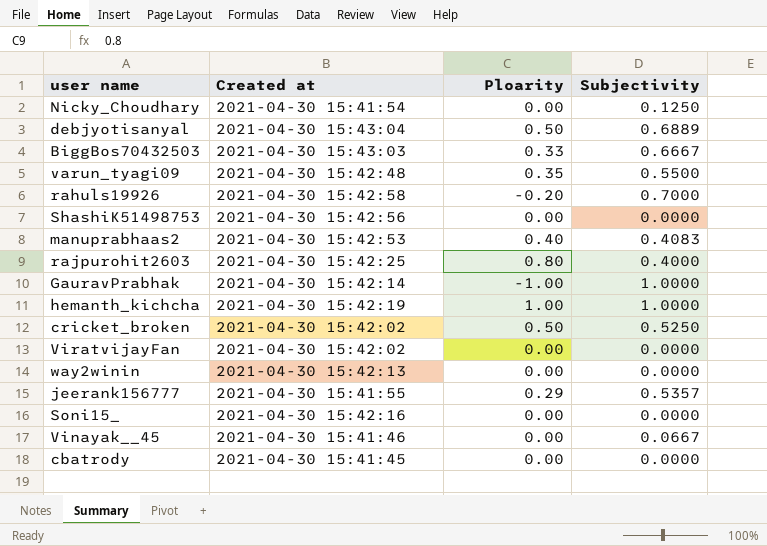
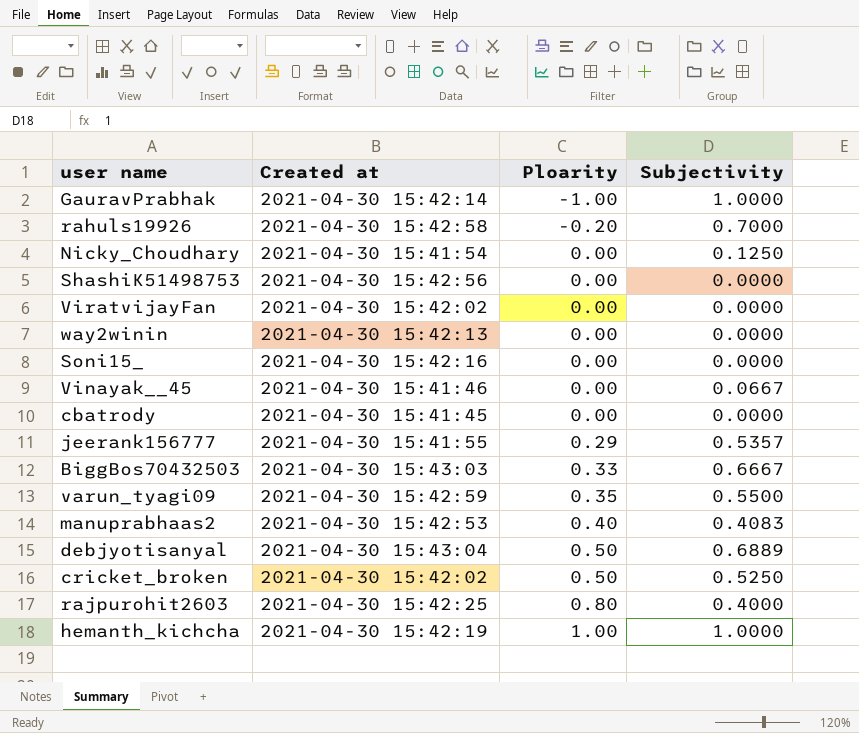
row order: none -> Ploarity ascending
varun_tyagi09 | Created at: 2021-04-30 15:42:48 -> 2021-04-30 15:42:59

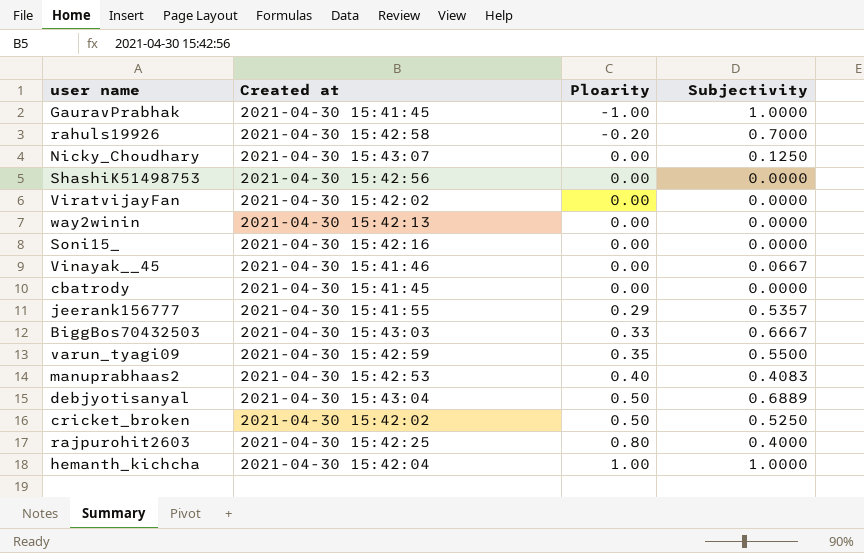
GauravPrabhak | Created at: 2021-04-30 15:42:14 -> 2021-04-30 15:41:45
Nicky_Choudhary | Created at: 2021-04-30 15:41:54 -> 2021-04-30 15:43:07
hemanth_kichcha | Created at: 2021-04-30 15:42:19 -> 2021-04-30 15:42:04

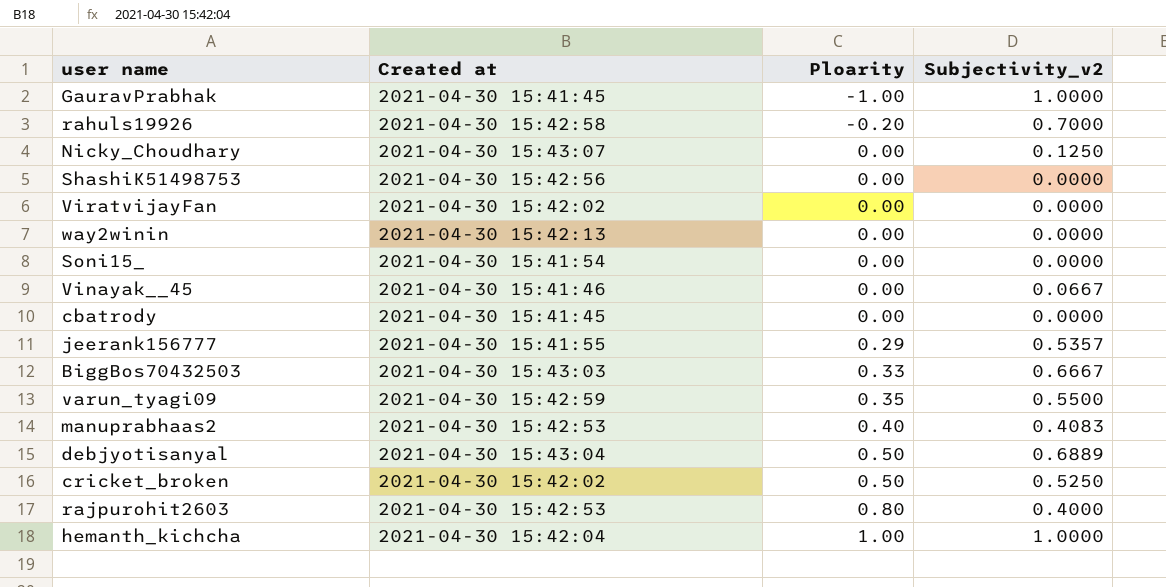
column name: Subjectivity -> Subjectivity_v2
Soni15_ | Created at: 2021-04-30 15:42:16 -> 2021-04-30 15:41:54
rajpurohit2603 | Created at: 2021-04-30 15:42:25 -> 2021-04-30 15:42:53

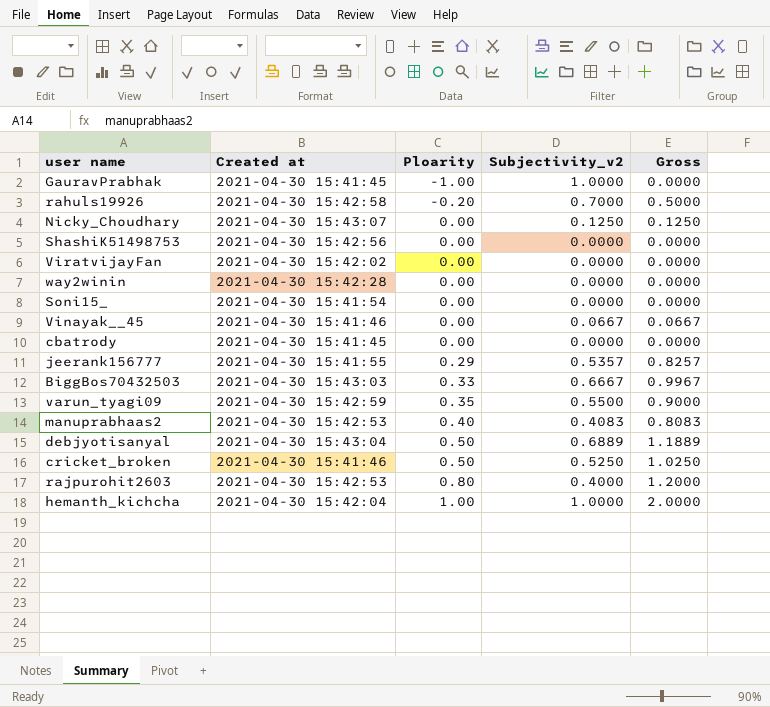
column Gross | formula: none -> [Ploarity] + [Subjectivity_v2]
way2winin | Created at: 2021-04-30 15:42:13 -> 2021-04-30 15:42:28
cricket_broken | Created at: 2021-04-30 15:42:02 -> 2021-04-30 15:41:46

